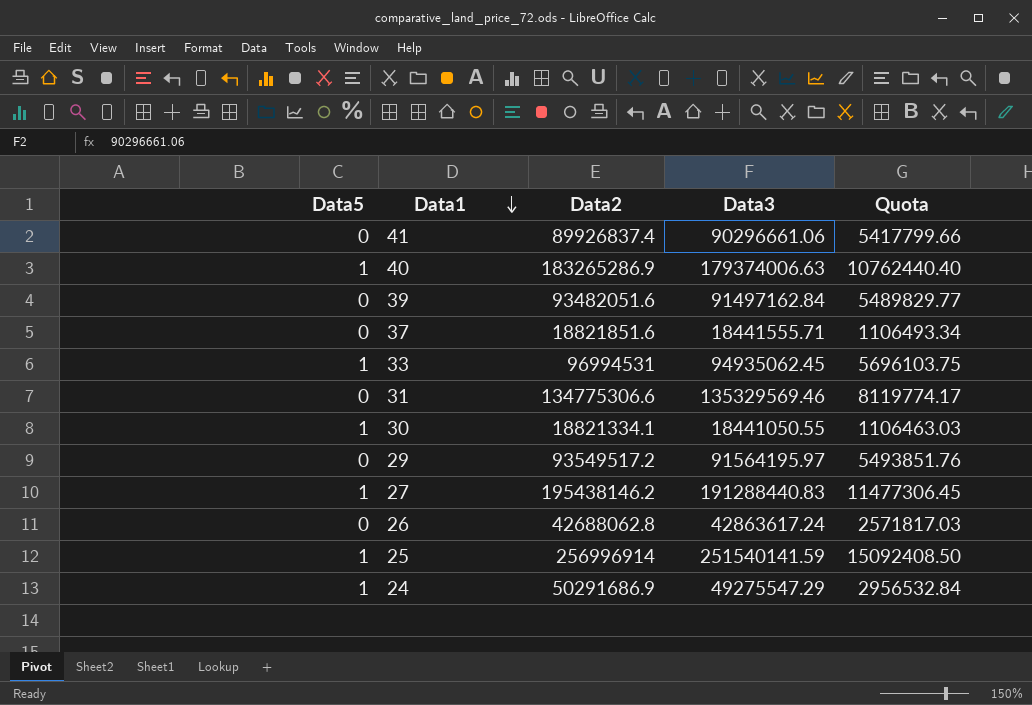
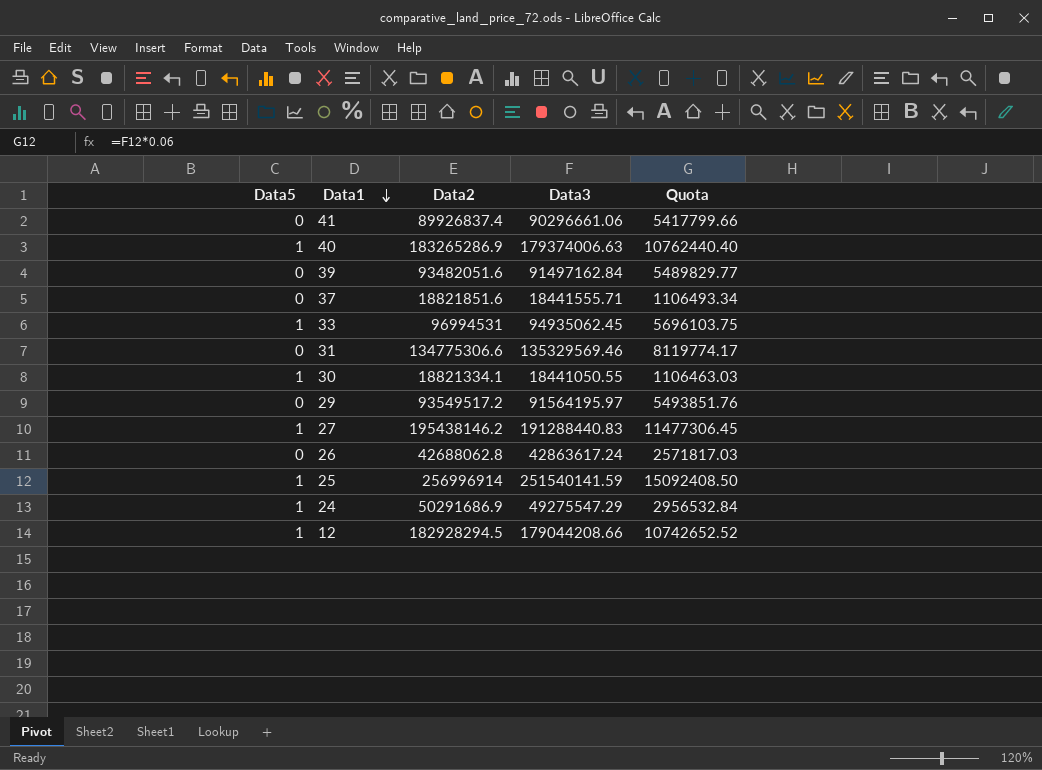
row 12: none -> 1 | 182928294.5 | 179044208.66 | 10742652.52

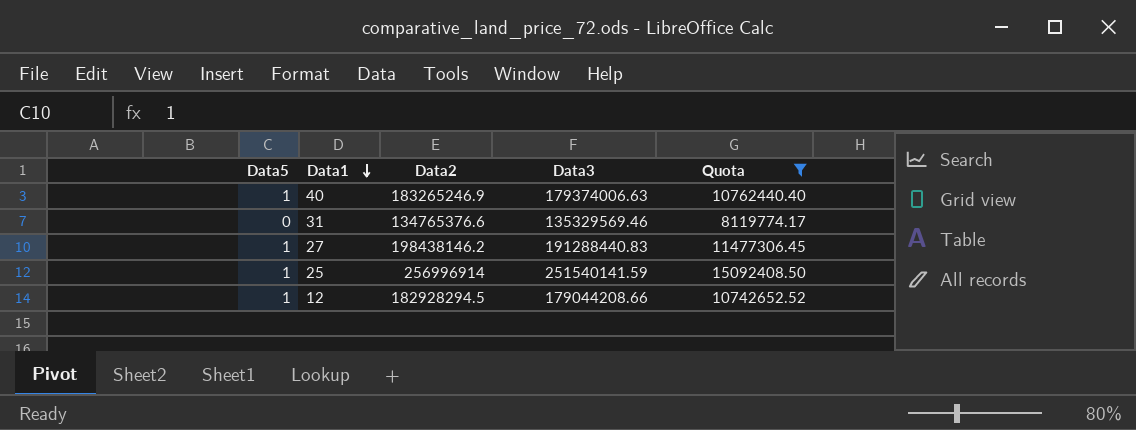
filter: none -> Quota >= 8119774.17
40 | Data2: 183265286.9 -> 183265246.9
31 | Data2: 134775306.6 -> 134765376.6
27 | Data2: 195438146.2 -> 198438146.2

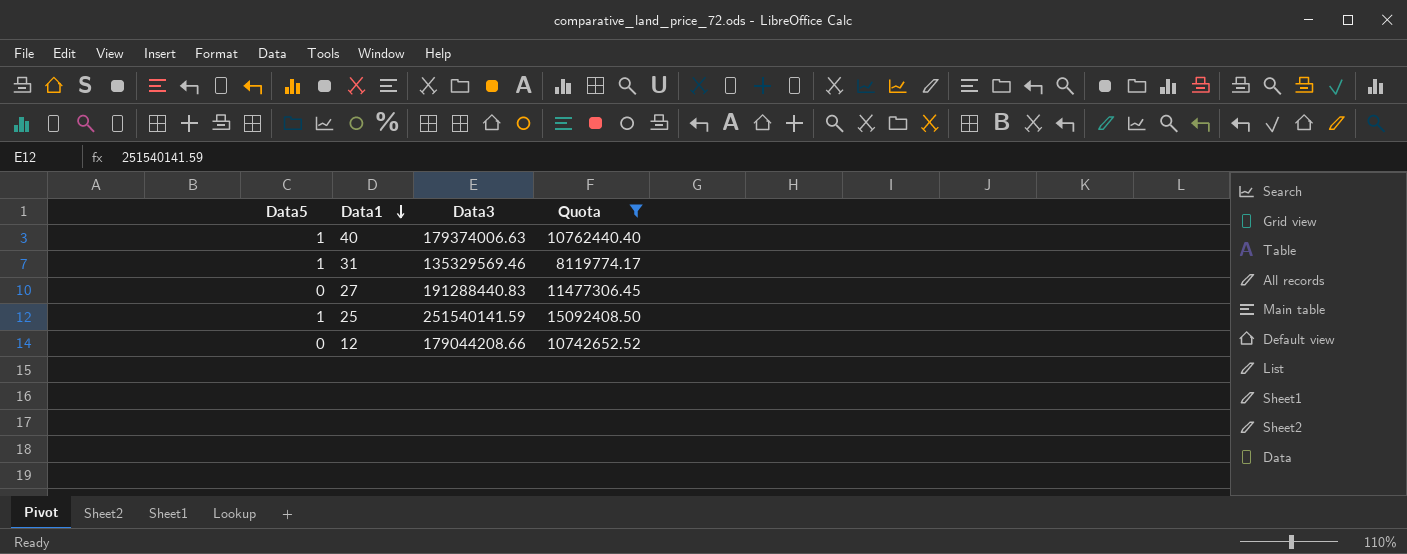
column Data2 | position: 3 -> none
31 | Data5: 0 -> 1
27 | Data5: 1 -> 0
12 | Data5: 1 -> 0

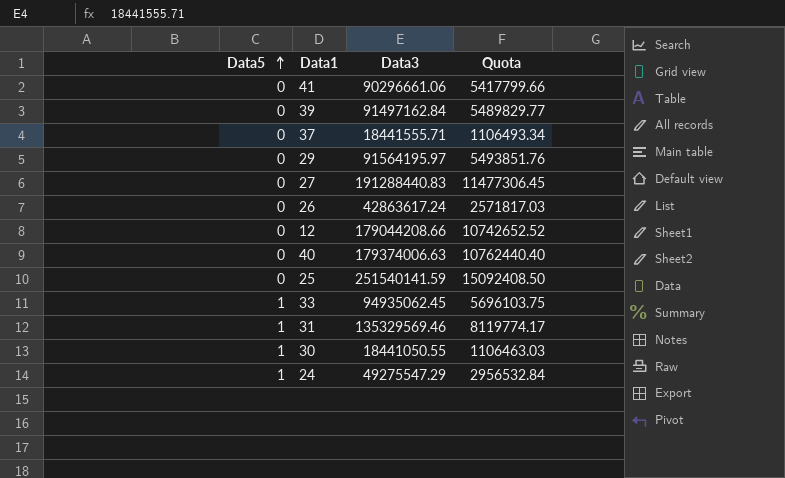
filter: Quota >= 8119774.17 -> none
row order: Data1 descending -> Data5 ascending
40 | Data5: 1 -> 0
25 | Data5: 1 -> 0

